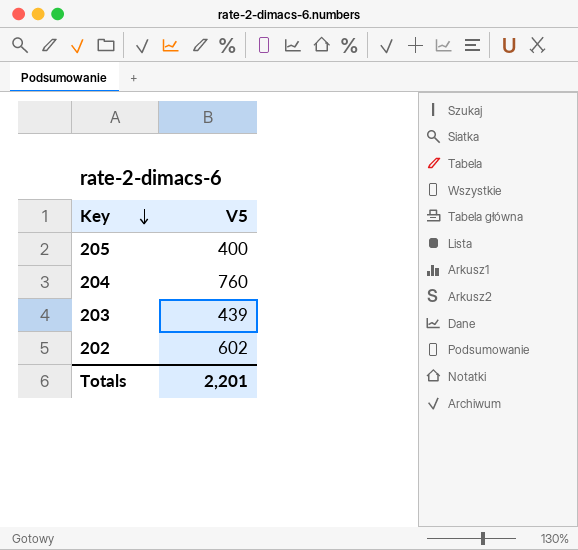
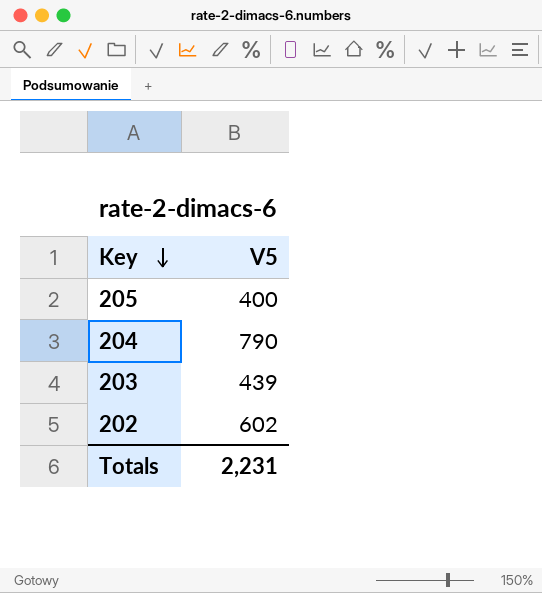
204 | V5: 760 -> 790
Totals | V5: 2,201 -> 2,231

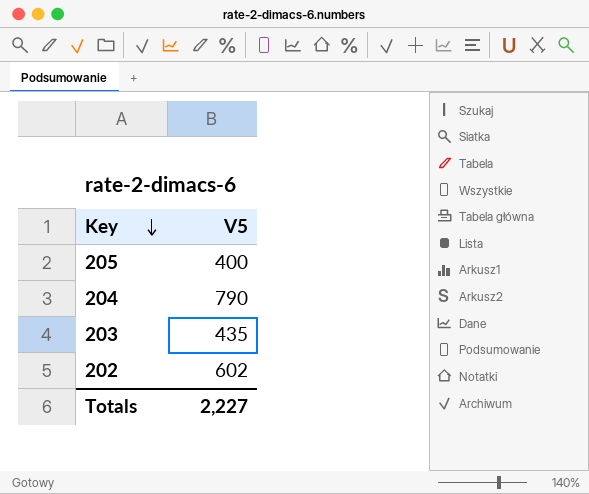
203 | V5: 439 -> 435
Totals | V5: 2,231 -> 2,227

